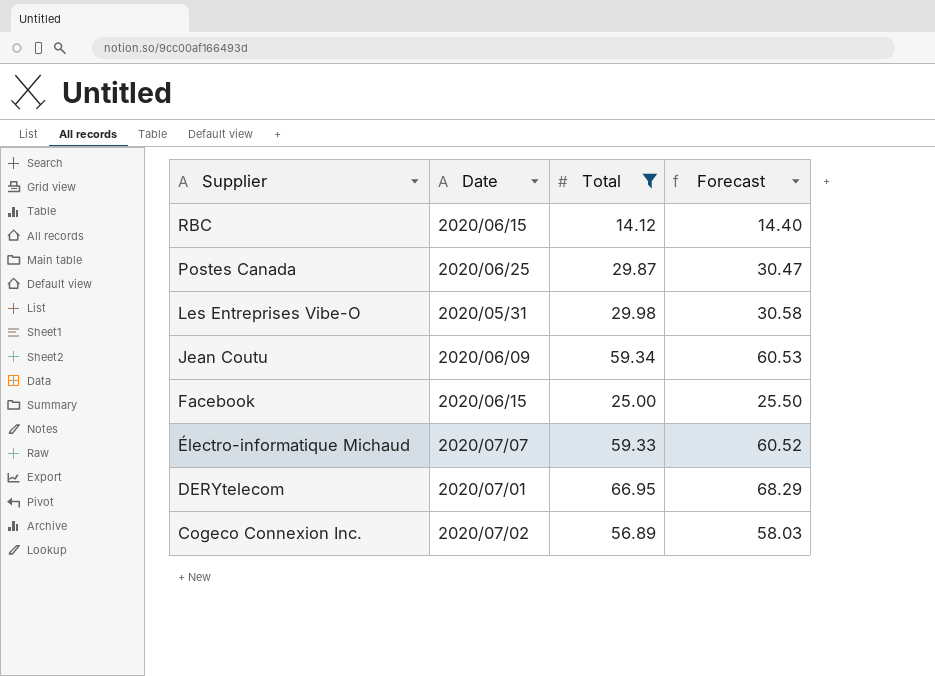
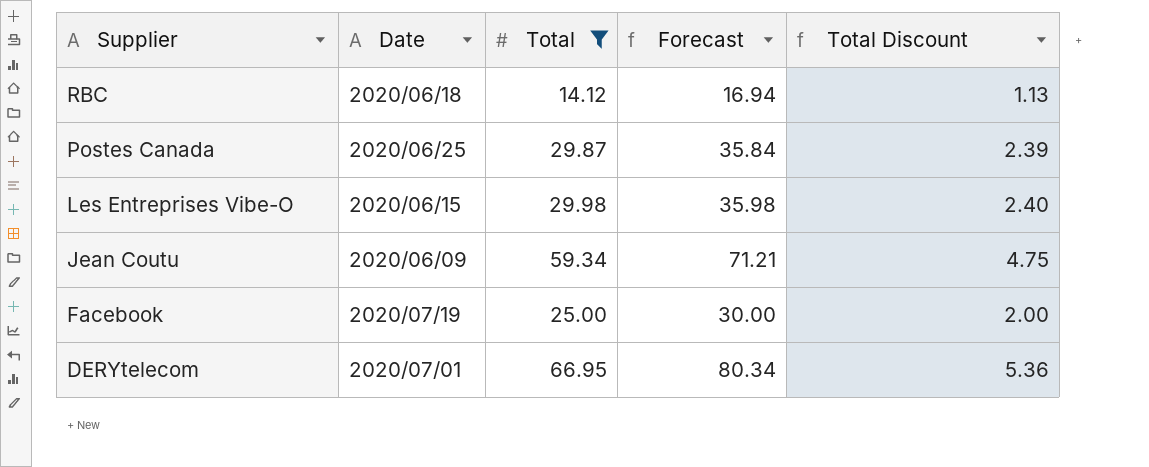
column Forecast | formula: [Total] * 1.02 -> [Total] * 1.2
column Total Discount | formula: none -> [Total] * 0.08
row Électro-informatique Michaud: 2020/07/07 | 59.33 | 60.52 -> none
row Cogeco Connexion Inc.: 2020/07/02 | 56.89 | 58.03 -> none
RBC | Date: 2020/06/15 -> 2020/06/18
Les Entreprises Vibe-O | Date: 2020/05/31 -> 2020/06/15
Facebook | Date: 2020/06/15 -> 2020/07/19

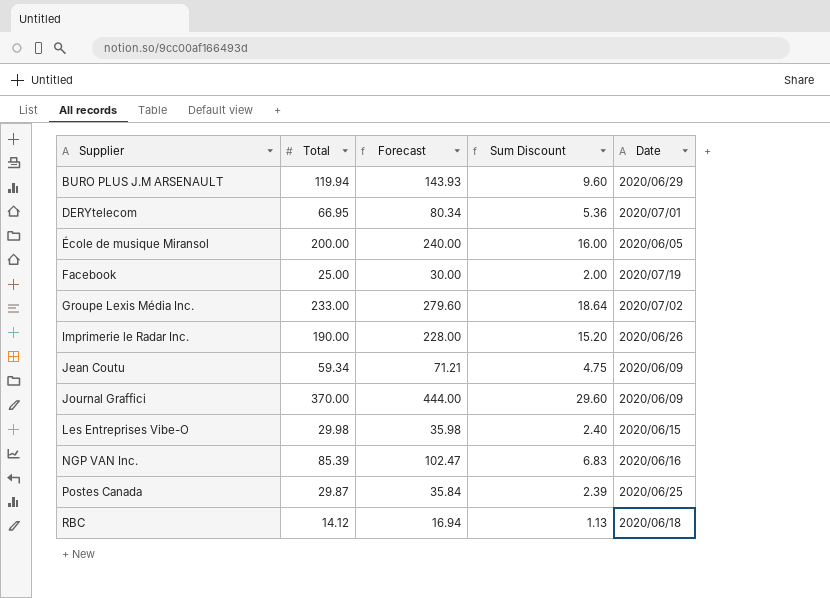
filter: Total <= 66.95 -> none
row order: Supplier descending -> Supplier ascending
column name: Total Discount -> Sum Discount
column Date | position: 2 -> 5

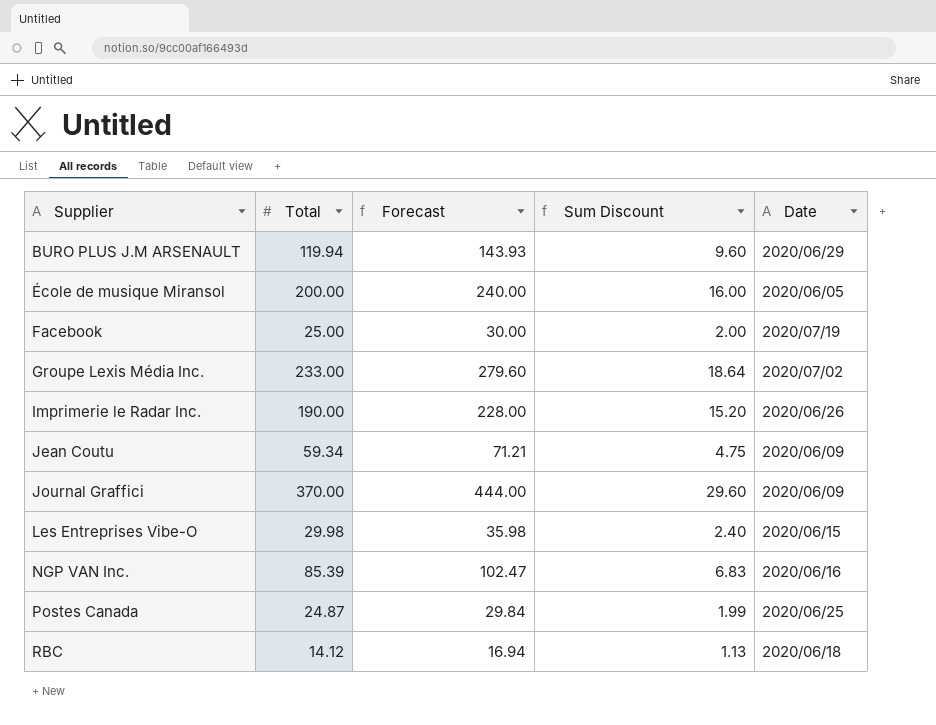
row DERYtelecom: 66.95 | 80.34 | 5.36 | 2020/07/01 -> none
Postes Canada | Total: 29.87 -> 24.87
Postes Canada | Forecast: 35.84 -> 29.84
Postes Canada | Sum Discount: 2.39 -> 1.99

